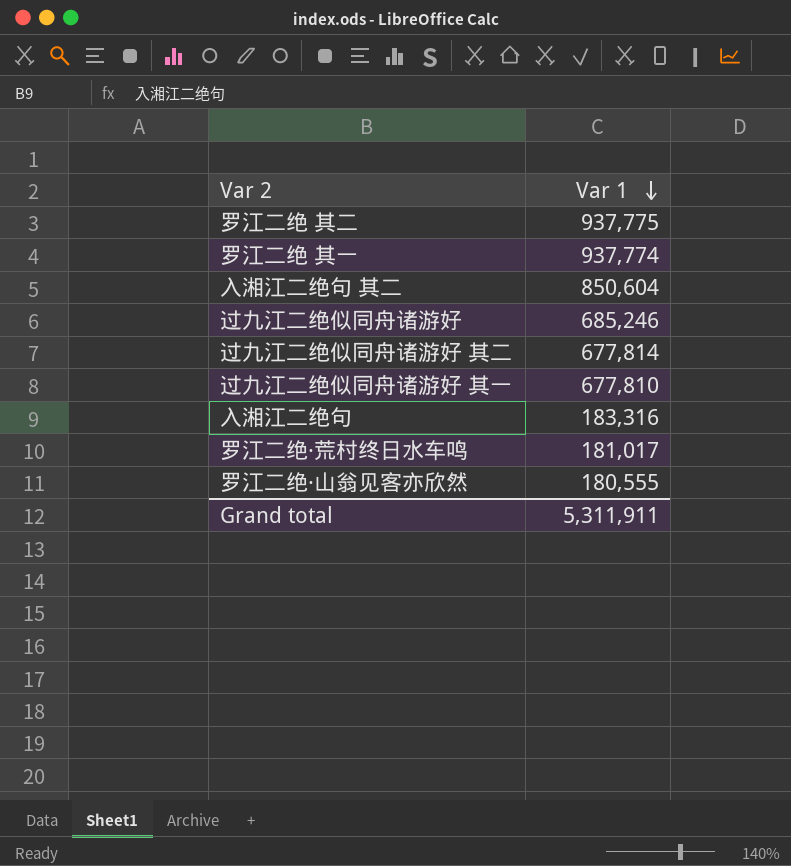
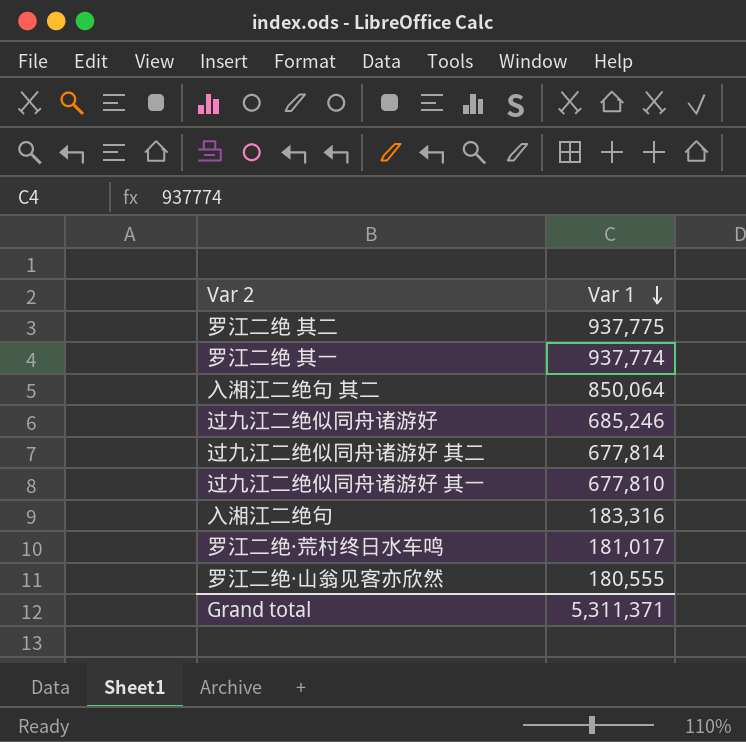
入湘江二绝句 其二 | Var 1: 850,604 -> 850,064
Grand total | Var 1: 5,311,911 -> 5,311,371

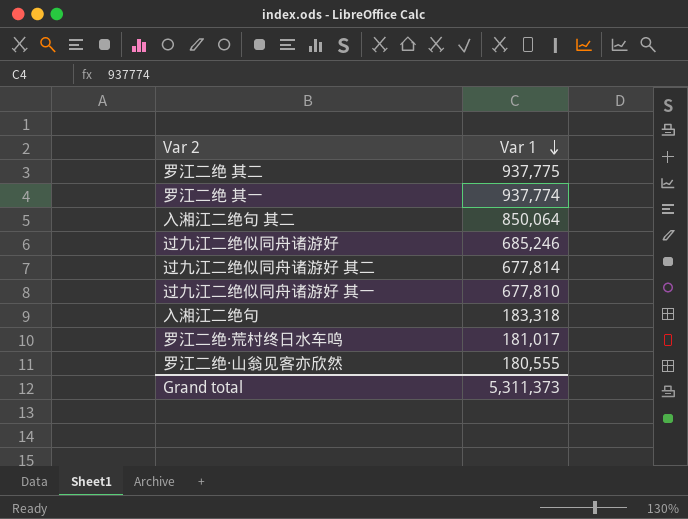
入湘江二绝句 | Var 1: 183,316 -> 183,318
Grand total | Var 1: 5,311,371 -> 5,311,373

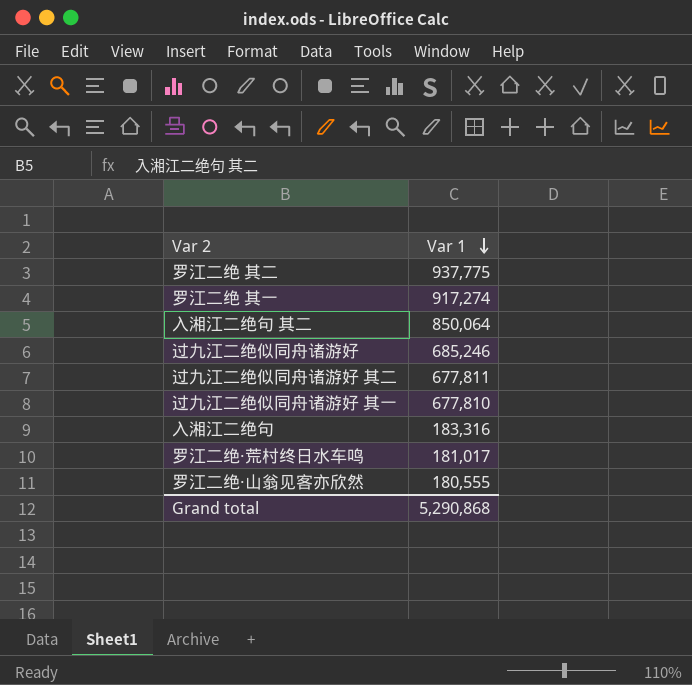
罗江二绝 其一 | Var 1: 937,774 -> 917,274
过九江二绝似同舟诸游好 其二 | Var 1: 677,814 -> 677,811
入湘江二绝句 | Var 1: 183,318 -> 183,316
Grand total | Var 1: 5,311,373 -> 5,290,868

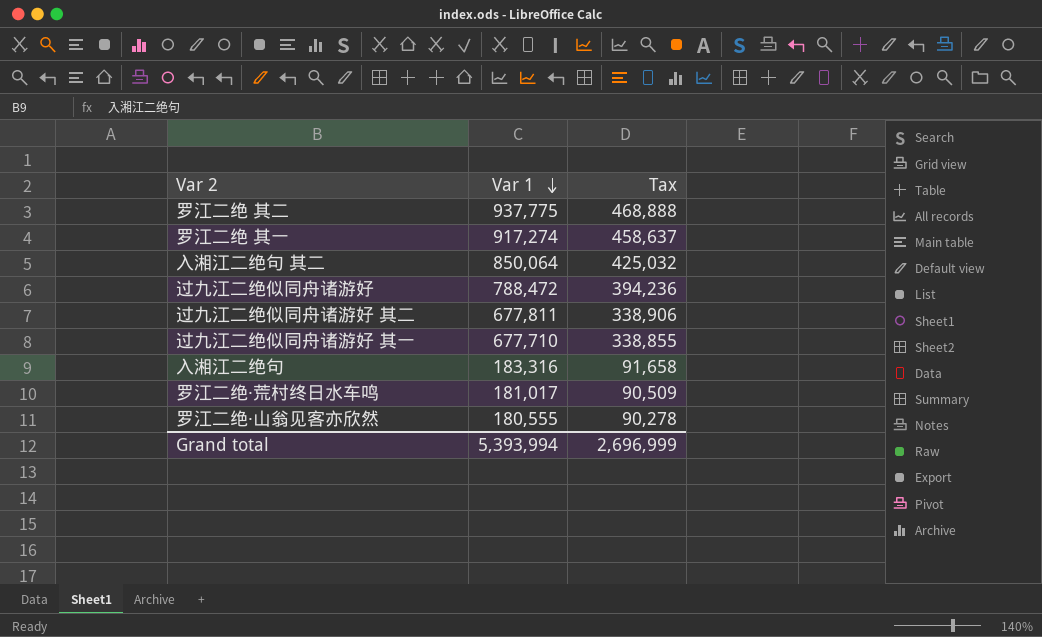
column Tax | formula: none -> [Var 1] * 0.5
过九江二绝似同舟诸游好 | Var 1: 685,246 -> 788,472
过九江二绝似同舟诸游好 其一 | Var 1: 677,810 -> 677,710
Grand total | Var 1: 5,290,868 -> 5,393,994

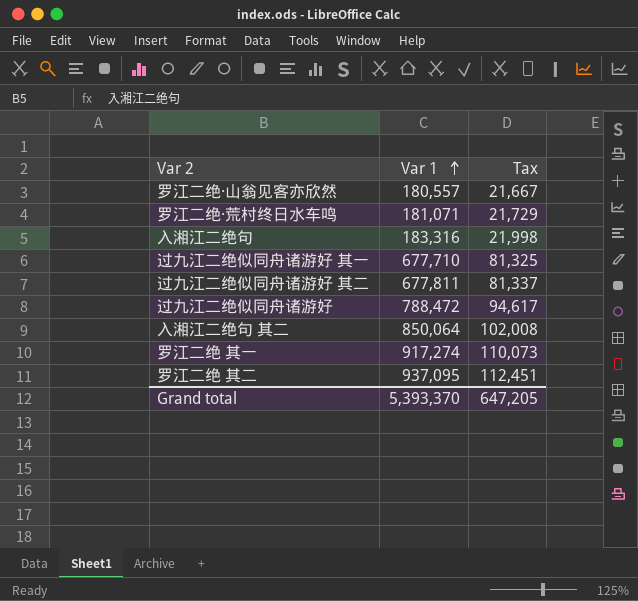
row order: Var 1 descending -> Var 1 ascending
column Tax | formula: [Var 1] * 0.5 -> [Var 1] * 0.12
罗江二绝·山翁见客亦欣然 | Var 1: 180,555 -> 180,557
罗江二绝·荒村终日水车鸣 | Var 1: 181,017 -> 181,071
罗江二绝 其二 | Var 1: 937,775 -> 937,095
Grand total | Var 1: 5,393,994 -> 5,393,370
Grand total | Tax: 2,696,999 -> 647,205

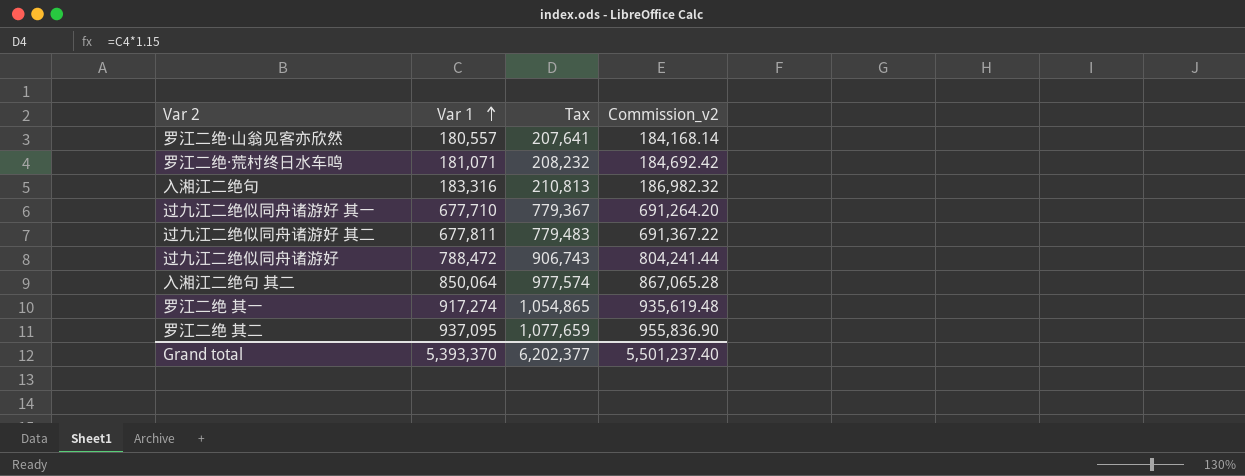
column Tax | formula: [Var 1] * 0.12 -> [Var 1] * 1.15
column Commission_v2 | formula: none -> [Var 1] * 1.02
Grand total | Tax: 647,205 -> 6,202,377

